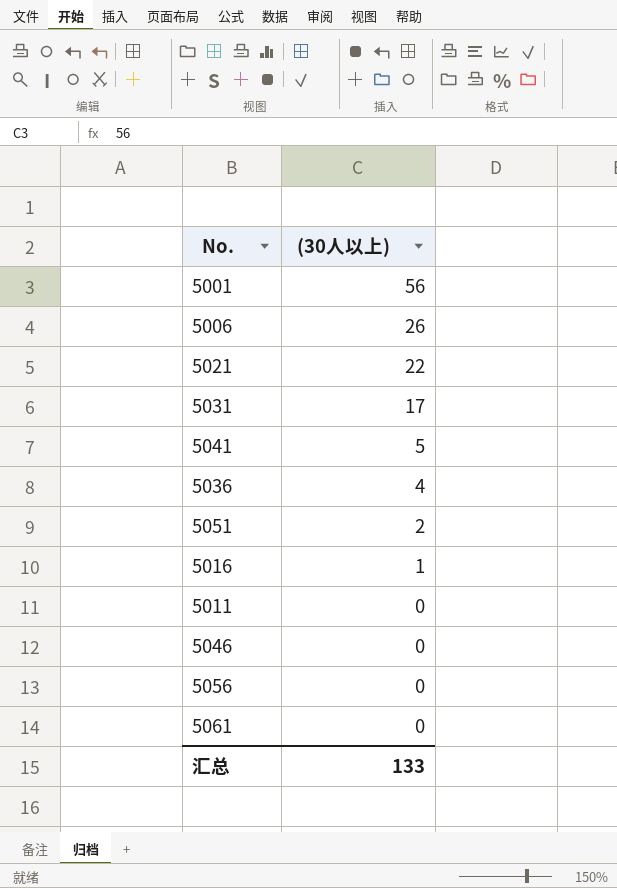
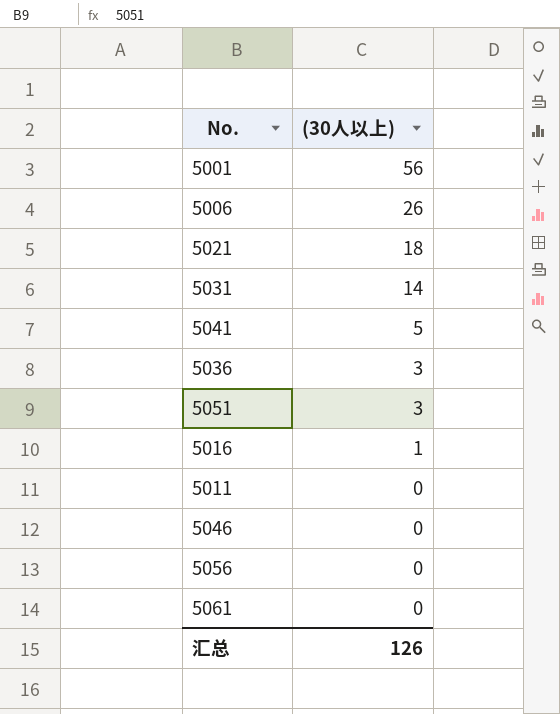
5021 | (30人以上): 22 -> 18
5031 | (30人以上): 17 -> 14
5036 | (30人以上): 4 -> 3
5051 | (30人以上): 2 -> 3
汇总 | (30人以上): 133 -> 126

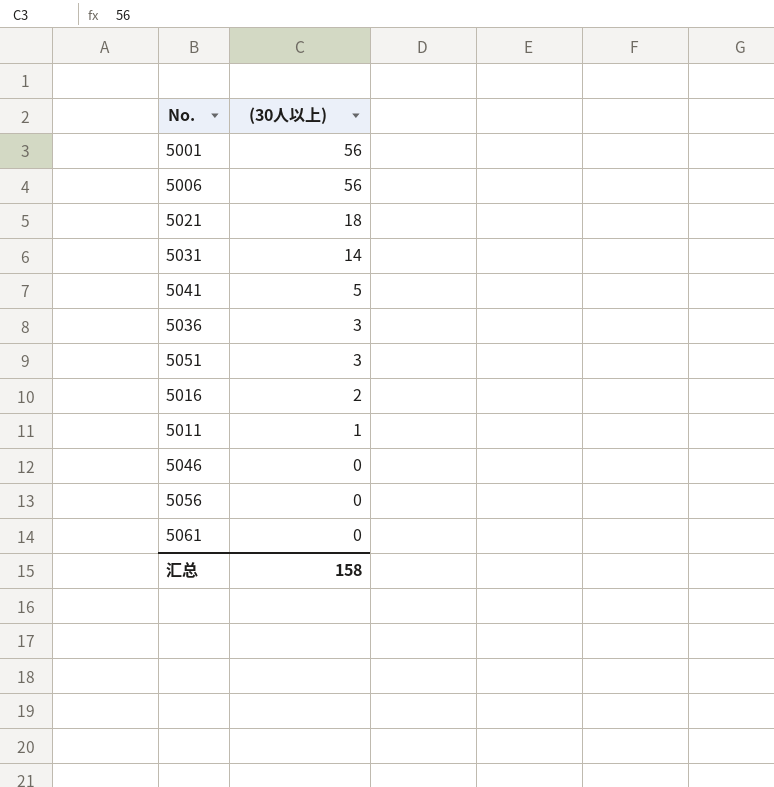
5006 | (30人以上): 26 -> 56
5016 | (30人以上): 1 -> 2
5011 | (30人以上): 0 -> 1
汇总 | (30人以上): 126 -> 158

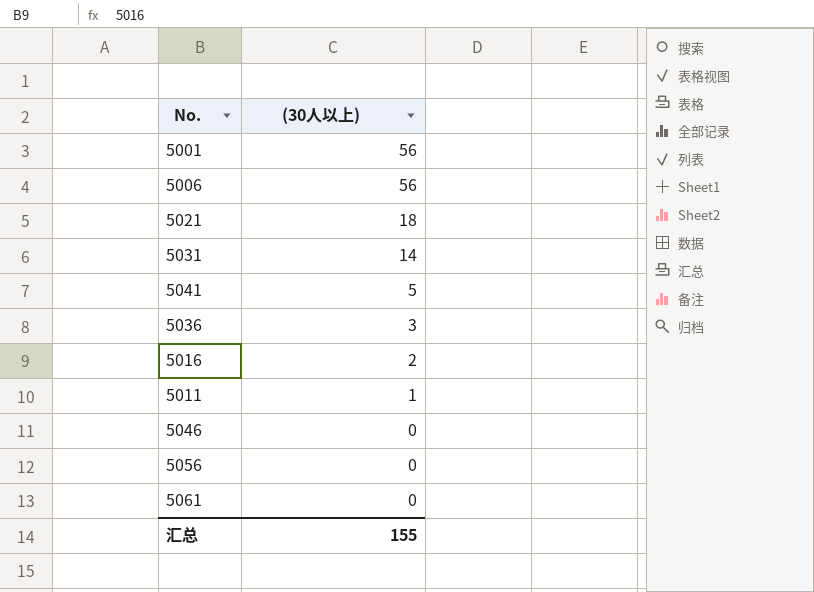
row 5051: 3 -> none
汇总 | (30人以上): 158 -> 155

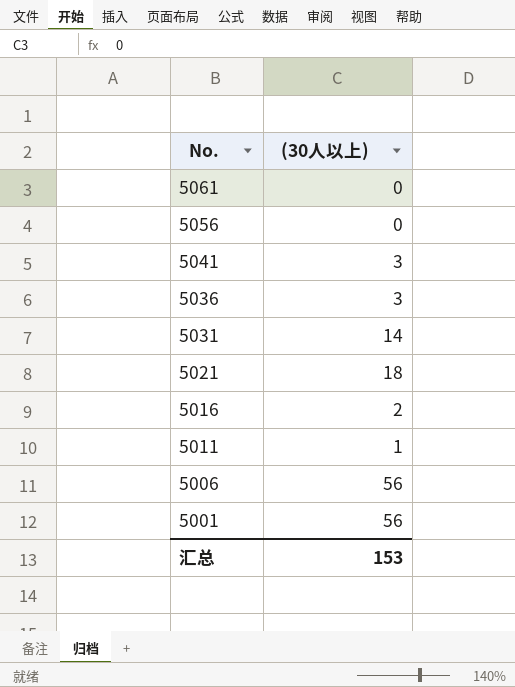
row order: (30人以上) descending -> No. descending
row 5046: 0 -> none
5041 | (30人以上): 5 -> 3
汇总 | (30人以上): 155 -> 153

